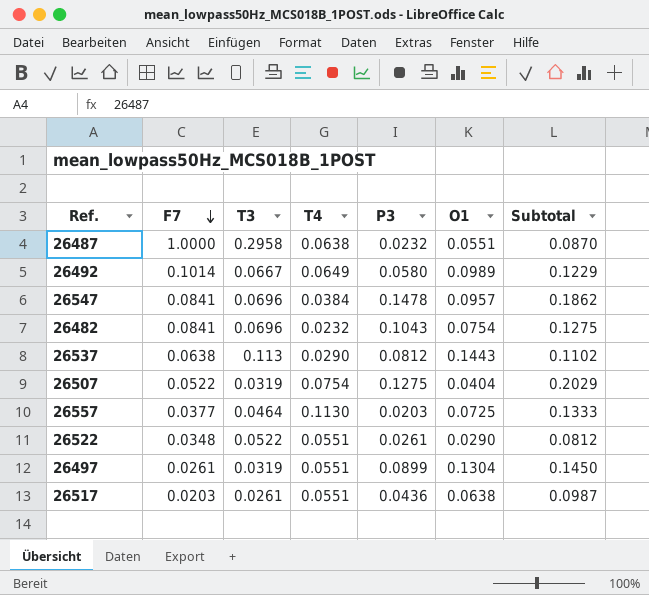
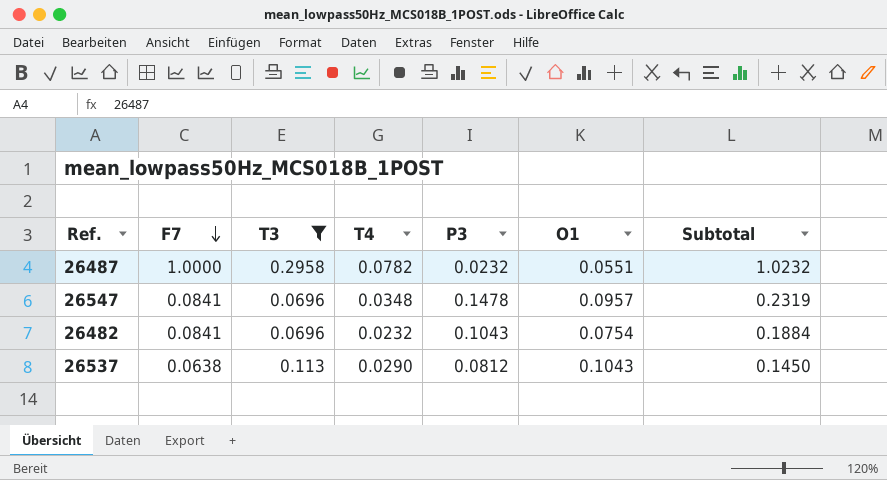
filter: none -> T3 >= 0.0696
column Subtotal | formula: [T4] + [P3] -> [F7] + [P3]
26487 | T4: 0.0638 -> 0.0782
26547 | T4: 0.0384 -> 0.0348
26537 | O1: 0.1443 -> 0.1043

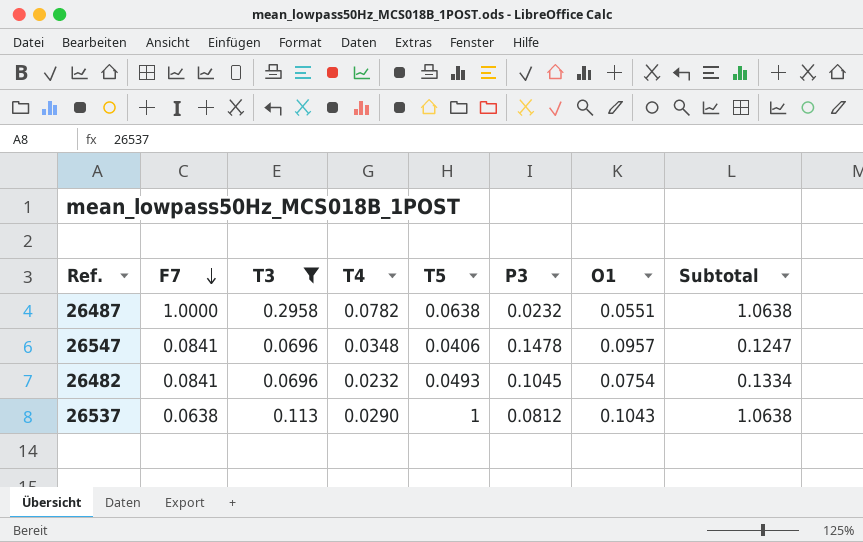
column T5 | position: none -> 5
column Subtotal | formula: [F7] + [P3] -> [F7] + [T5]
26482 | P3: 0.1043 -> 0.1045

